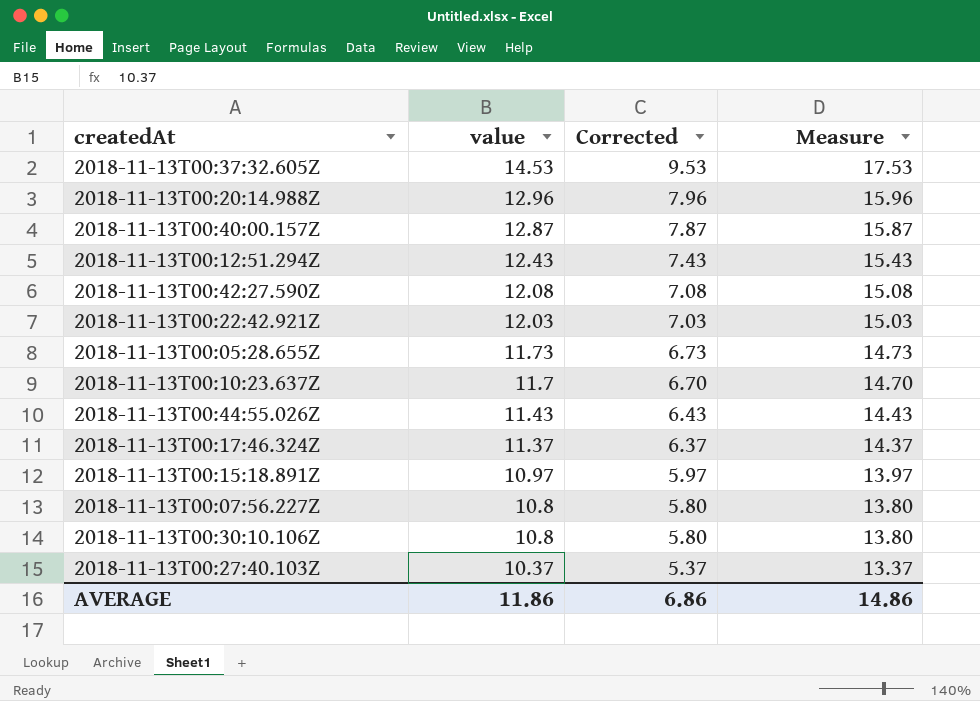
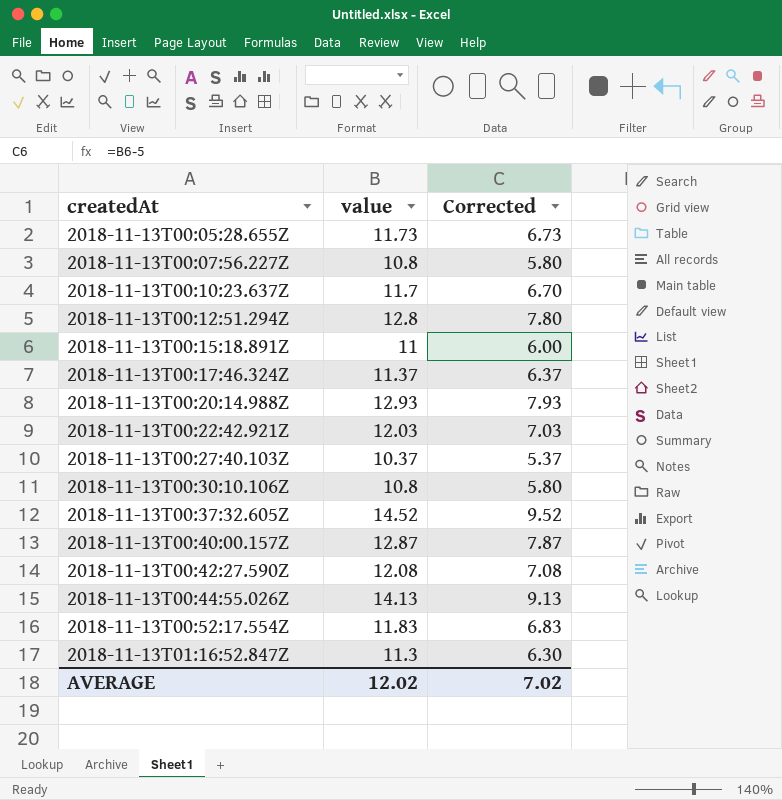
row order: value descending -> createdAt ascending
column Measure | formula: [value] + 3 -> none
2018-11-13T00:12:51.294Z | value: 12.43 -> 12.8
2018-11-13T00:12:51.294Z | Corrected: 7.43 -> 7.80
2018-11-13T00:15:18.891Z | value: 10.97 -> 11
2018-11-13T00:15:18.891Z | Corrected: 5.97 -> 6.00
2018-11-13T00:20:14.988Z | value: 12.96 -> 12.93
2018-11-13T00:20:14.988Z | Corrected: 7.96 -> 7.93
2018-11-13T00:37:32.605Z | value: 14.53 -> 14.52
2018-11-13T00:37:32.605Z | Corrected: 9.53 -> 9.52
2018-11-13T00:44:55.026Z | value: 11.43 -> 14.13
2018-11-13T00:44:55.026Z | Corrected: 6.43 -> 9.13
row 2018-11-13T00:52:17.554Z: none -> 11.83 | 6.83
row 2018-11-13T01:16:52.847Z: none -> 11.3 | 6.30
AVERAGE | value: 11.86 -> 12.02
AVERAGE | Corrected: 6.86 -> 7.02

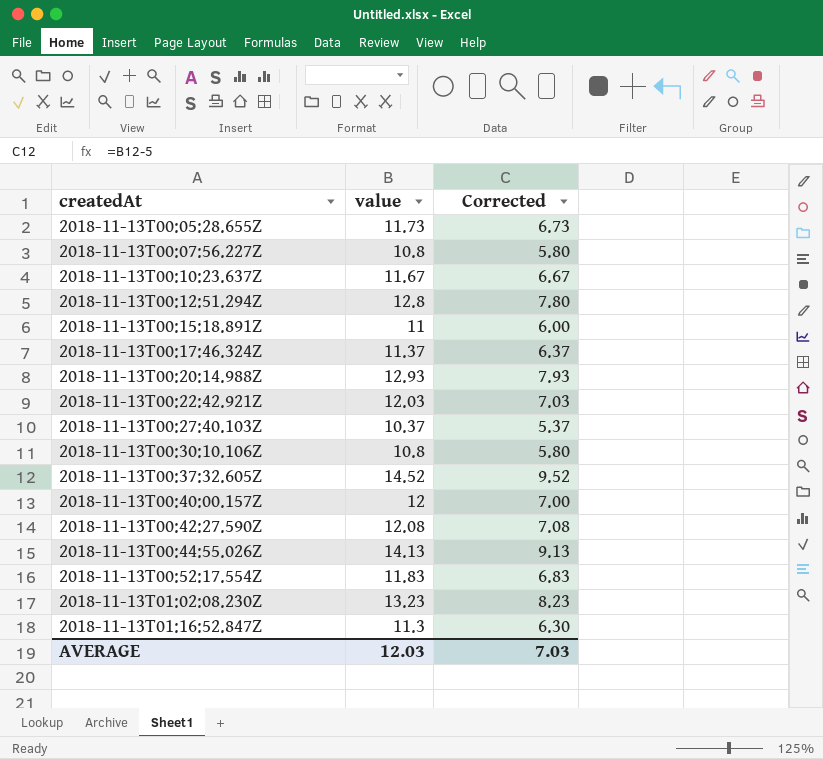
2018-11-13T00:10:23.637Z | value: 11.7 -> 11.67
2018-11-13T00:10:23.637Z | Corrected: 6.70 -> 6.67
2018-11-13T00:40:00.157Z | value: 12.87 -> 12
2018-11-13T00:40:00.157Z | Corrected: 7.87 -> 7.00
row 2018-11-13T01:02:08.230Z: none -> 13.23 | 8.23
AVERAGE | value: 12.02 -> 12.03
AVERAGE | Corrected: 7.02 -> 7.03

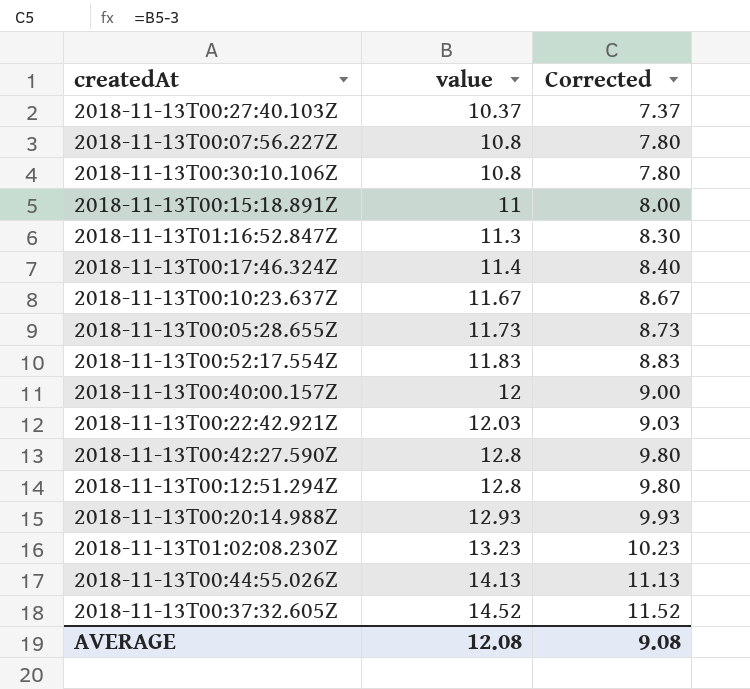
row order: createdAt ascending -> value ascending
column Corrected | formula: [value] - 5 -> [value] - 3
2018-11-13T00:17:46.324Z | value: 11.37 -> 11.4
2018-11-13T00:42:27.590Z | value: 12.08 -> 12.8
AVERAGE | value: 12.03 -> 12.08
AVERAGE | Corrected: 7.03 -> 9.08

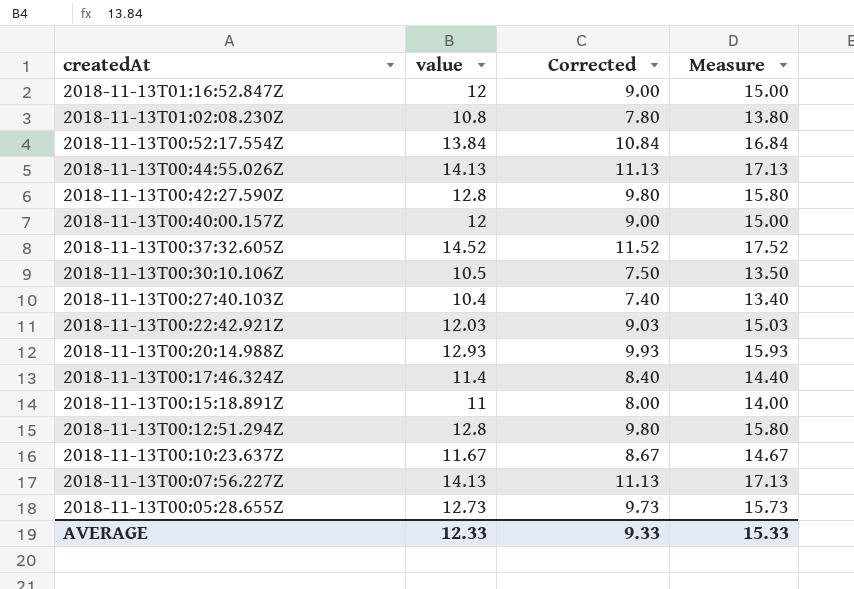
row order: value ascending -> createdAt descending
column Measure | formula: none -> [value] + 3
2018-11-13T01:16:52.847Z | value: 11.3 -> 12
2018-11-13T01:16:52.847Z | Corrected: 8.30 -> 9.00
2018-11-13T01:02:08.230Z | value: 13.23 -> 10.8
2018-11-13T01:02:08.230Z | Corrected: 10.23 -> 7.80
2018-11-13T00:52:17.554Z | value: 11.83 -> 13.84
2018-11-13T00:52:17.554Z | Corrected: 8.83 -> 10.84
2018-11-13T00:30:10.106Z | value: 10.8 -> 10.5
2018-11-13T00:30:10.106Z | Corrected: 7.80 -> 7.50
2018-11-13T00:27:40.103Z | value: 10.37 -> 10.4
2018-11-13T00:27:40.103Z | Corrected: 7.37 -> 7.40
2018-11-13T00:07:56.227Z | value: 10.8 -> 14.13
2018-11-13T00:07:56.227Z | Corrected: 7.80 -> 11.13
2018-11-13T00:05:28.655Z | value: 11.73 -> 12.73
2018-11-13T00:05:28.655Z | Corrected: 8.73 -> 9.73
AVERAGE | value: 12.08 -> 12.33
AVERAGE | Corrected: 9.08 -> 9.33

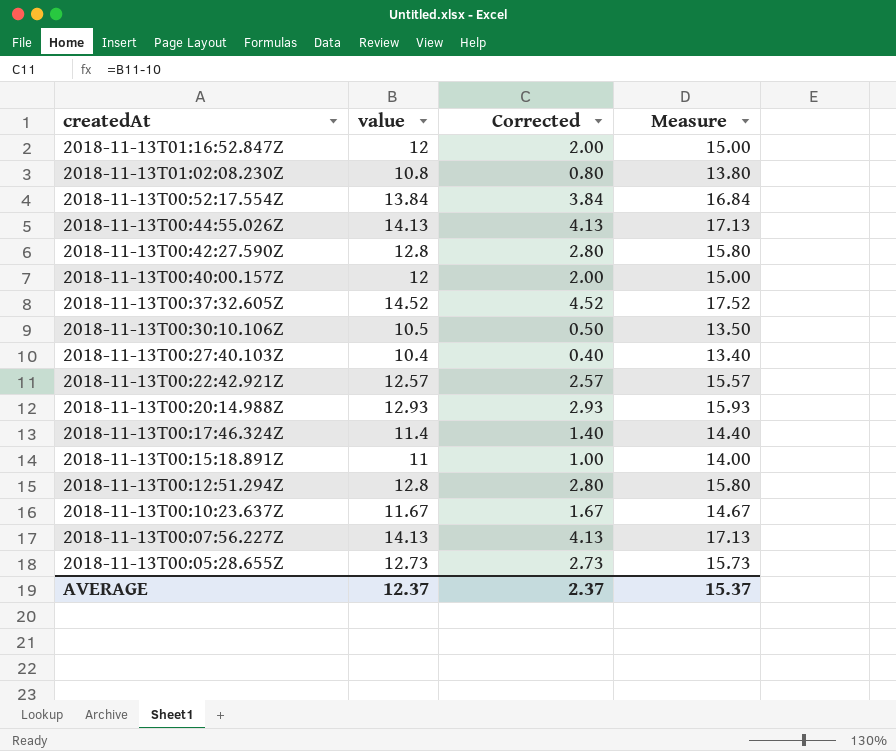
column Corrected | formula: [value] - 3 -> [value] - 10
2018-11-13T00:22:42.921Z | value: 12.03 -> 12.57
2018-11-13T00:22:42.921Z | Measure: 15.03 -> 15.57
AVERAGE | value: 12.33 -> 12.37
AVERAGE | Corrected: 9.33 -> 2.37
AVERAGE | Measure: 15.33 -> 15.37

